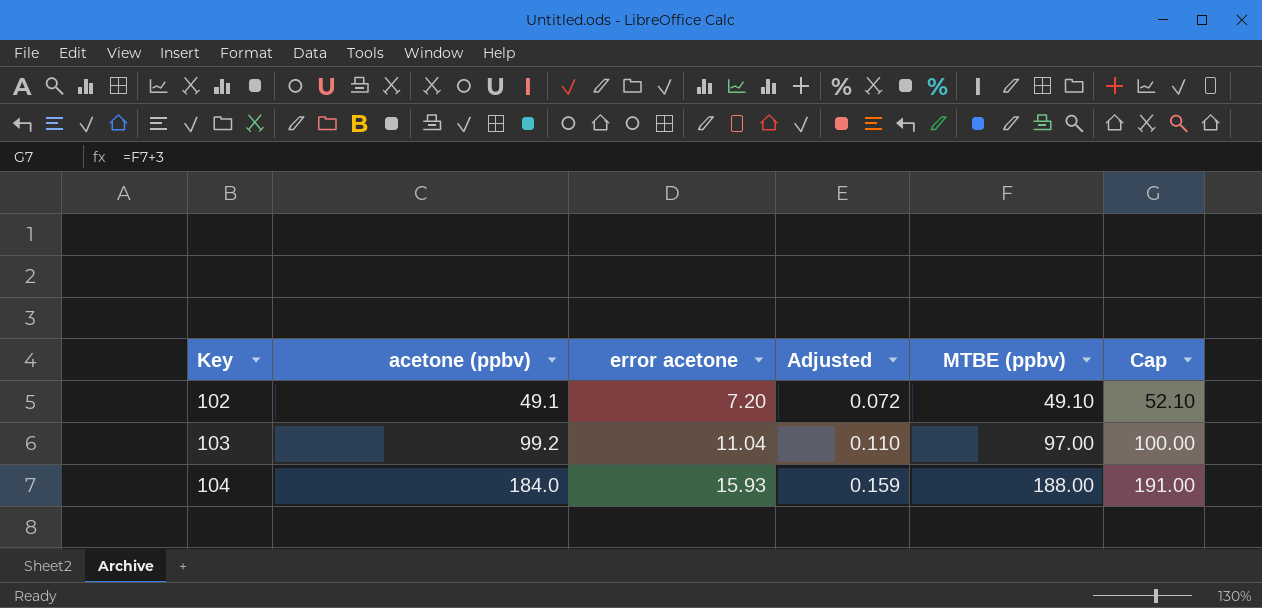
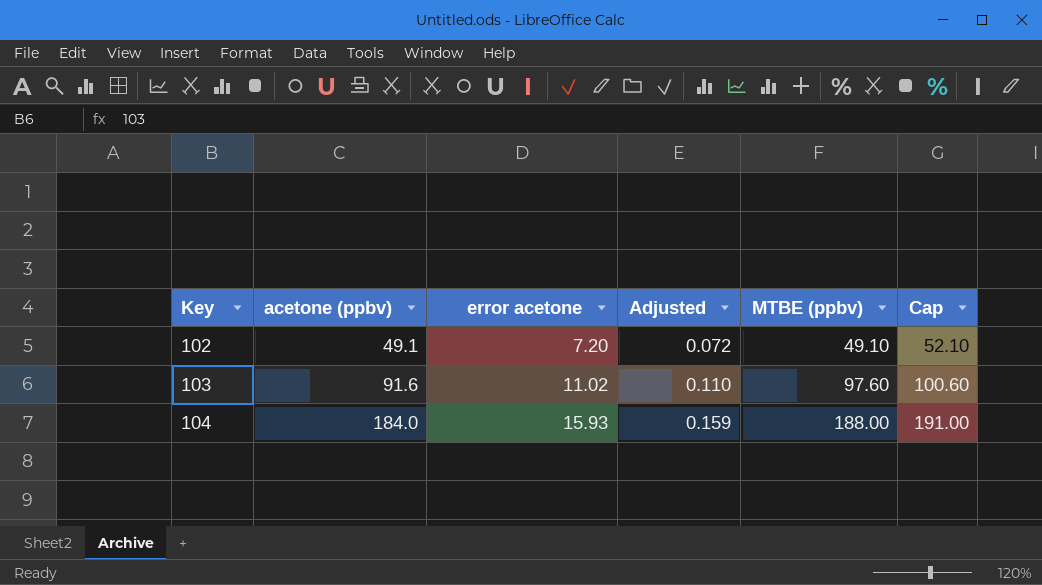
103 | acetone (ppbv): 99.2 -> 91.6
103 | error acetone: 11.04 -> 11.02
103 | MTBE (ppbv): 97.00 -> 97.60
103 | Cap: 100.00 -> 100.60

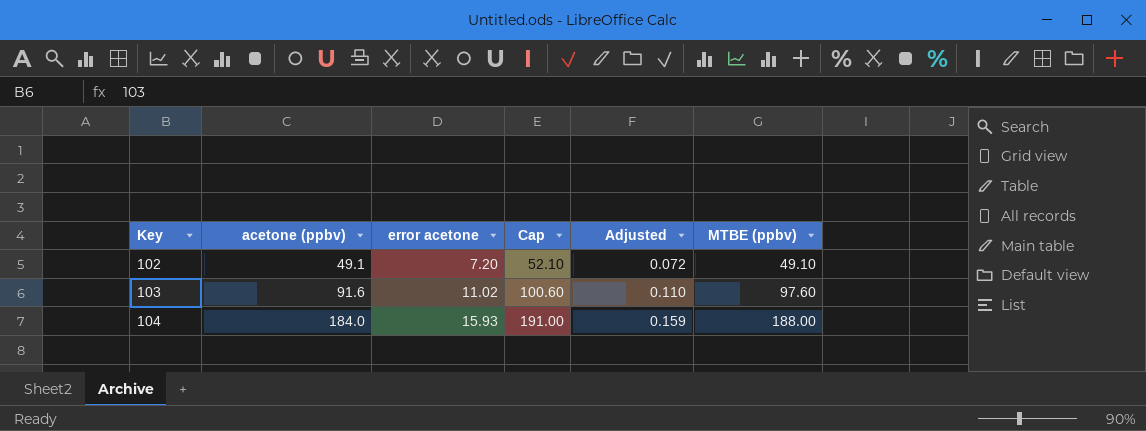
column Cap | position: 6 -> 4

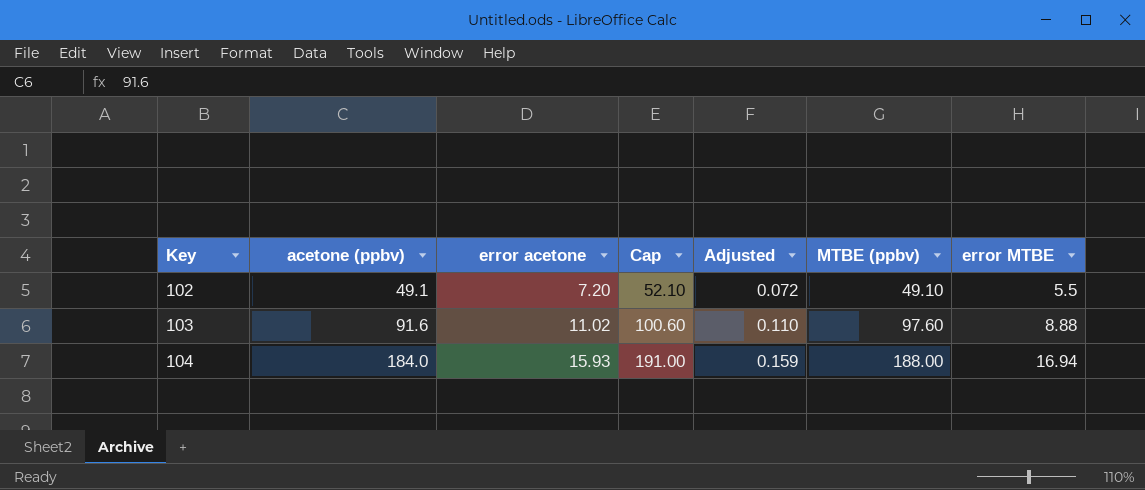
column error MTBE | position: none -> 7

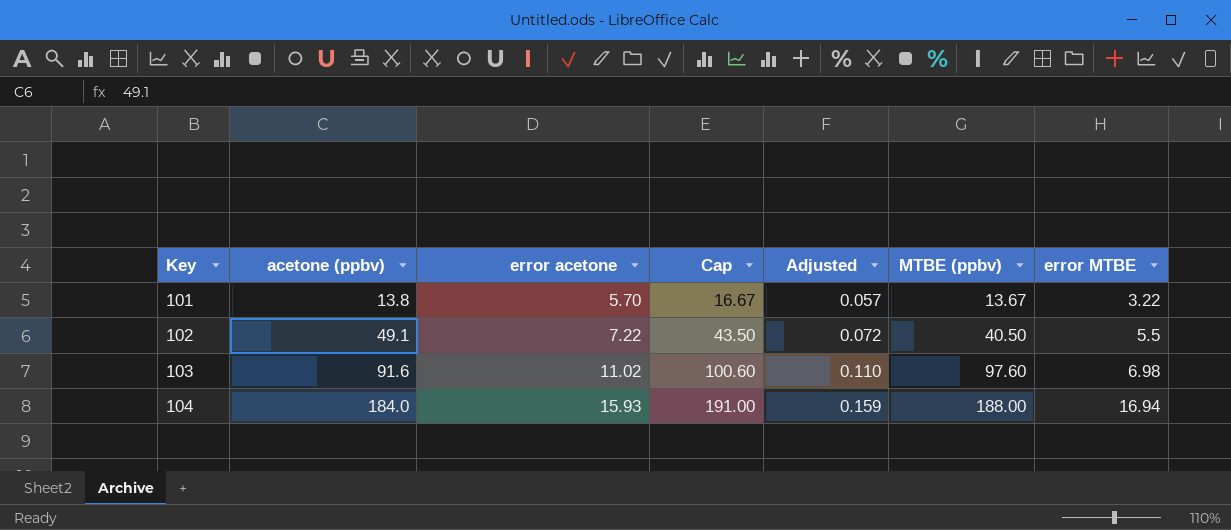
row 101: none -> 13.8 | 5.70 | 16.67 | 0.057 | 13.67 | 3.22
102 | error acetone: 7.20 -> 7.22
102 | Cap: 52.10 -> 43.50
102 | MTBE (ppbv): 49.10 -> 40.50
103 | error MTBE: 8.88 -> 6.98

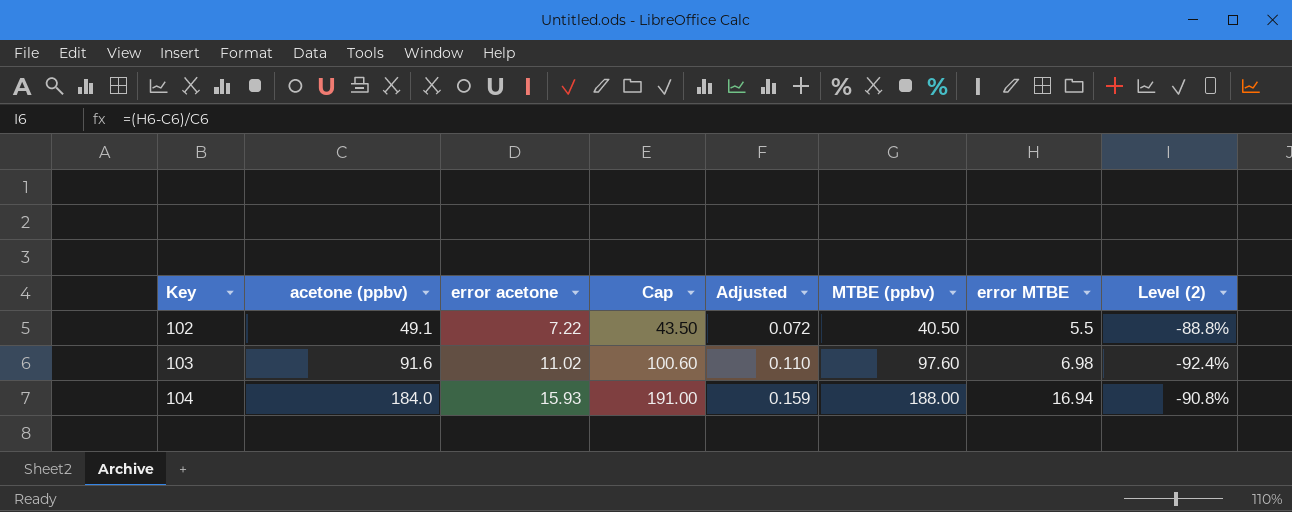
column Level (2) | formula: none -> ([error MTBE] - [acetone (ppbv)]) / [acetone (ppbv)]
row 101: 13.8 | 5.70 | 16.67 | 0.057 | 13.67 | 3.22 -> none

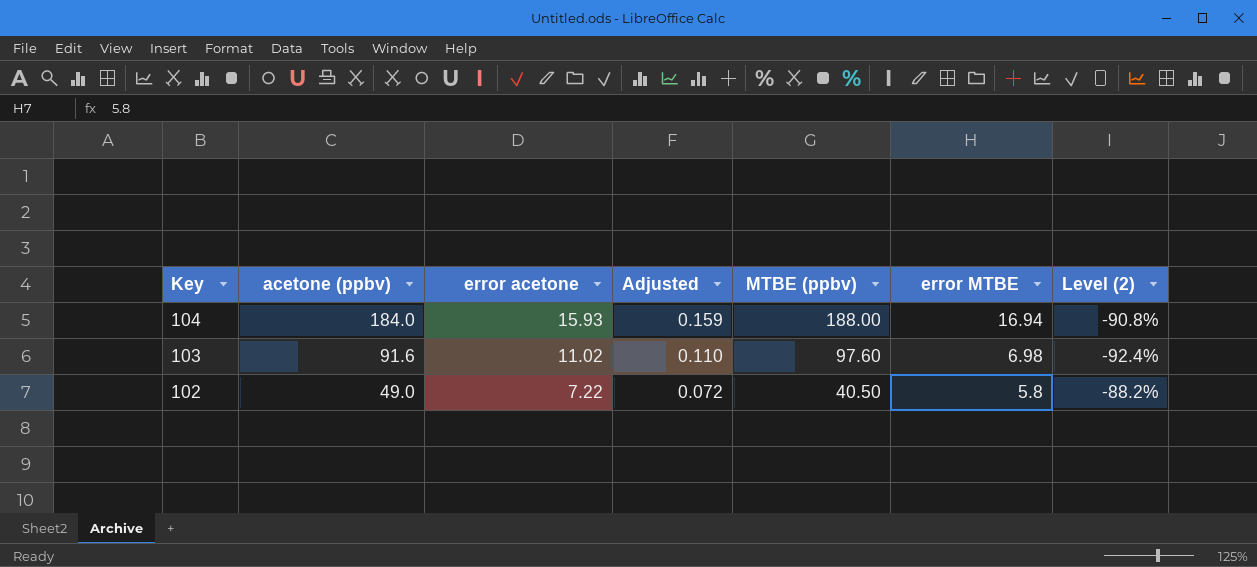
row order: Key ascending -> Key descending
column Cap | formula: [MTBE (ppbv)] + 3 -> none
102 | acetone (ppbv): 49.1 -> 49.0
102 | error MTBE: 5.5 -> 5.8
102 | Level (2): -88.8% -> -88.2%

